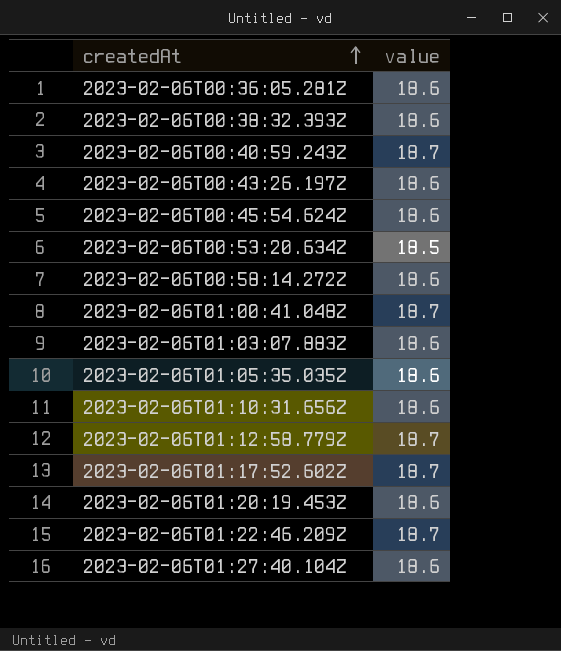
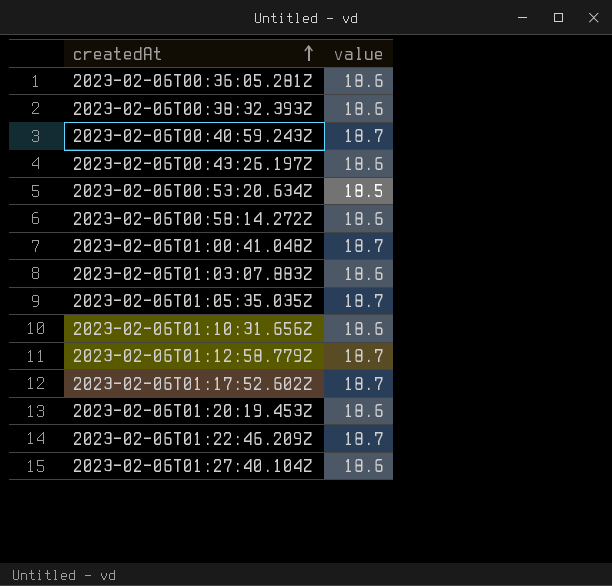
row 2023-02-06T00:45:54.624Z: 18.6 -> none
2023-02-06T01:05:35.035Z | value: 18.6 -> 18.7

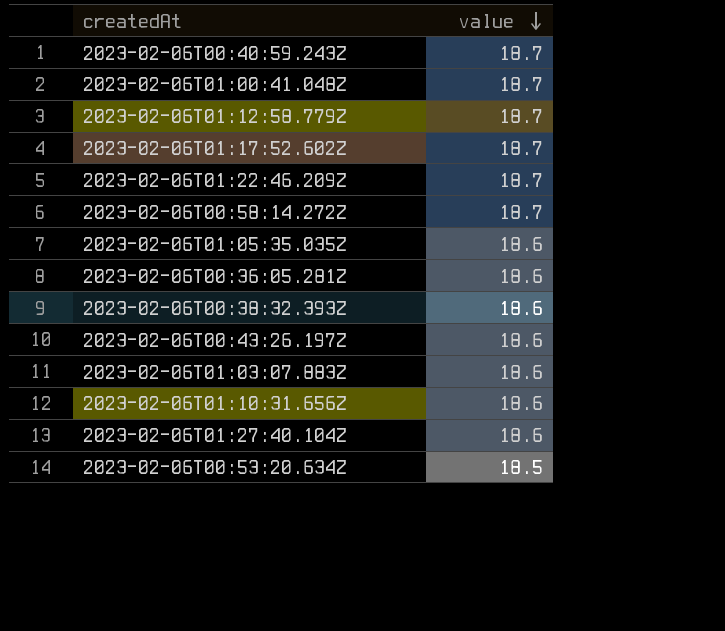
row order: createdAt ascending -> value descending
row 2023-02-06T01:20:19.453Z: 18.6 -> none
2023-02-06T00:58:14.272Z | value: 18.6 -> 18.7
2023-02-06T01:05:35.035Z | value: 18.7 -> 18.6

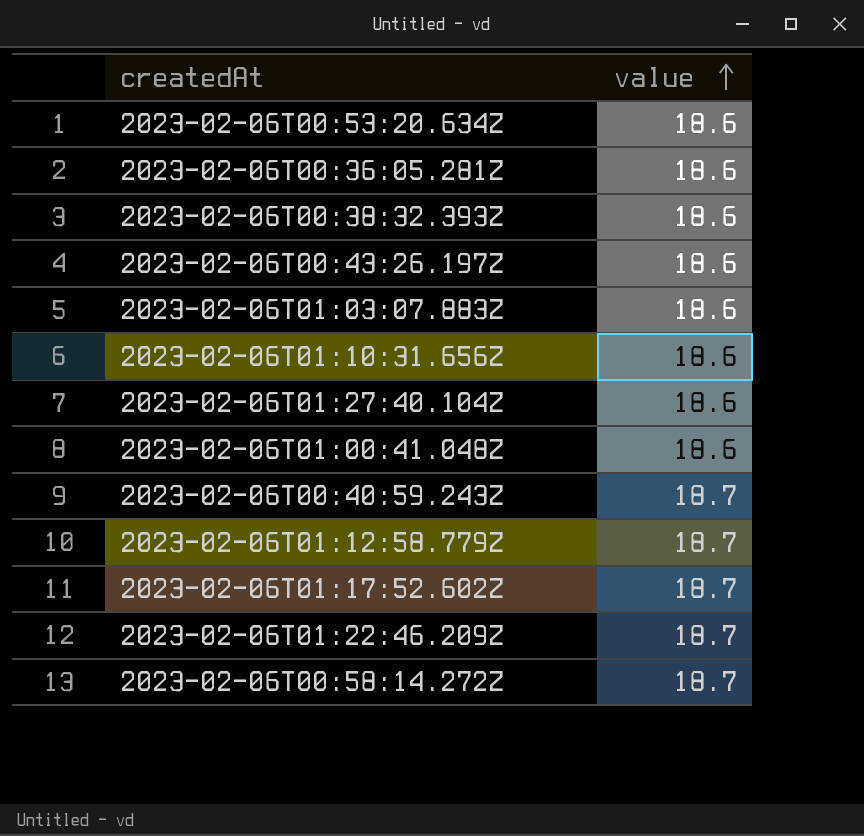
row order: value descending -> value ascending
row 2023-02-06T01:05:35.035Z: 18.6 -> none
2023-02-06T00:53:20.634Z | value: 18.5 -> 18.6
2023-02-06T01:00:41.048Z | value: 18.7 -> 18.6

